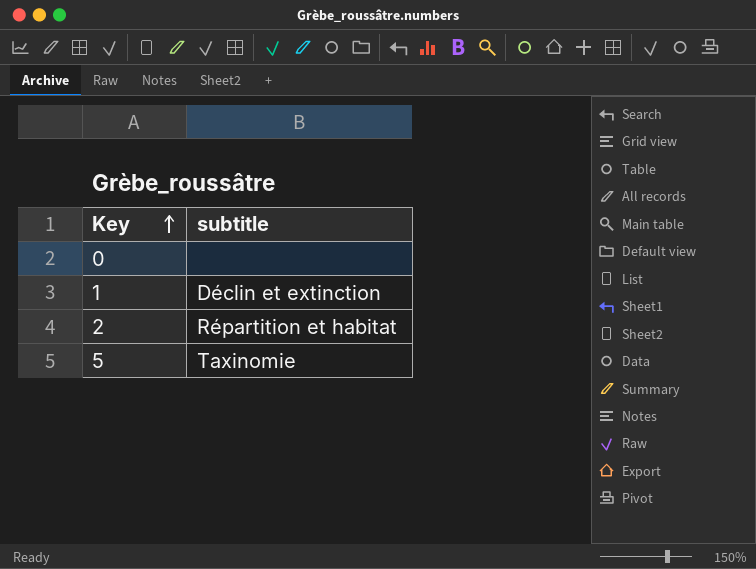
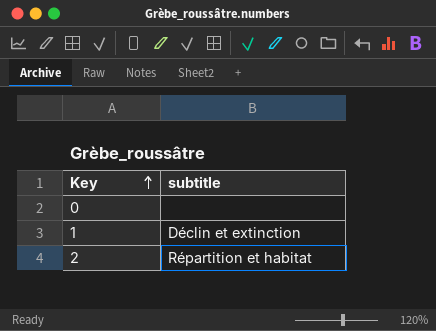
row 5: Taxinomie -> none

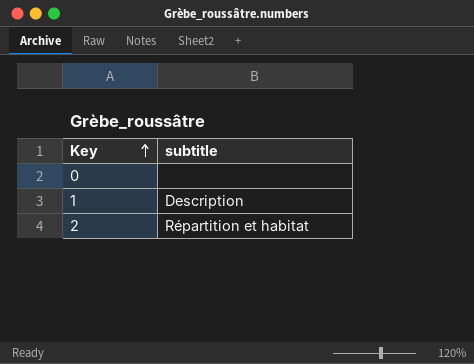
1 | subtitle: Déclin et extinction -> Description

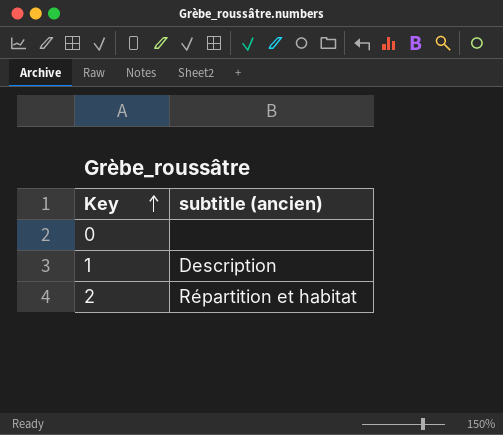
column name: subtitle -> subtitle (ancien)

